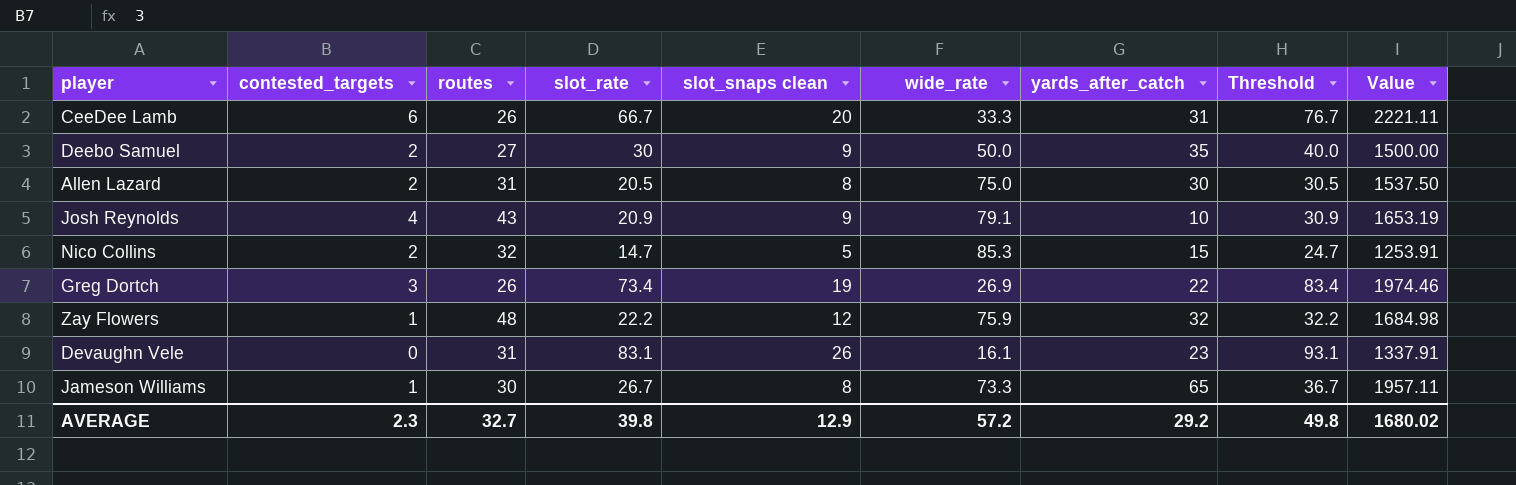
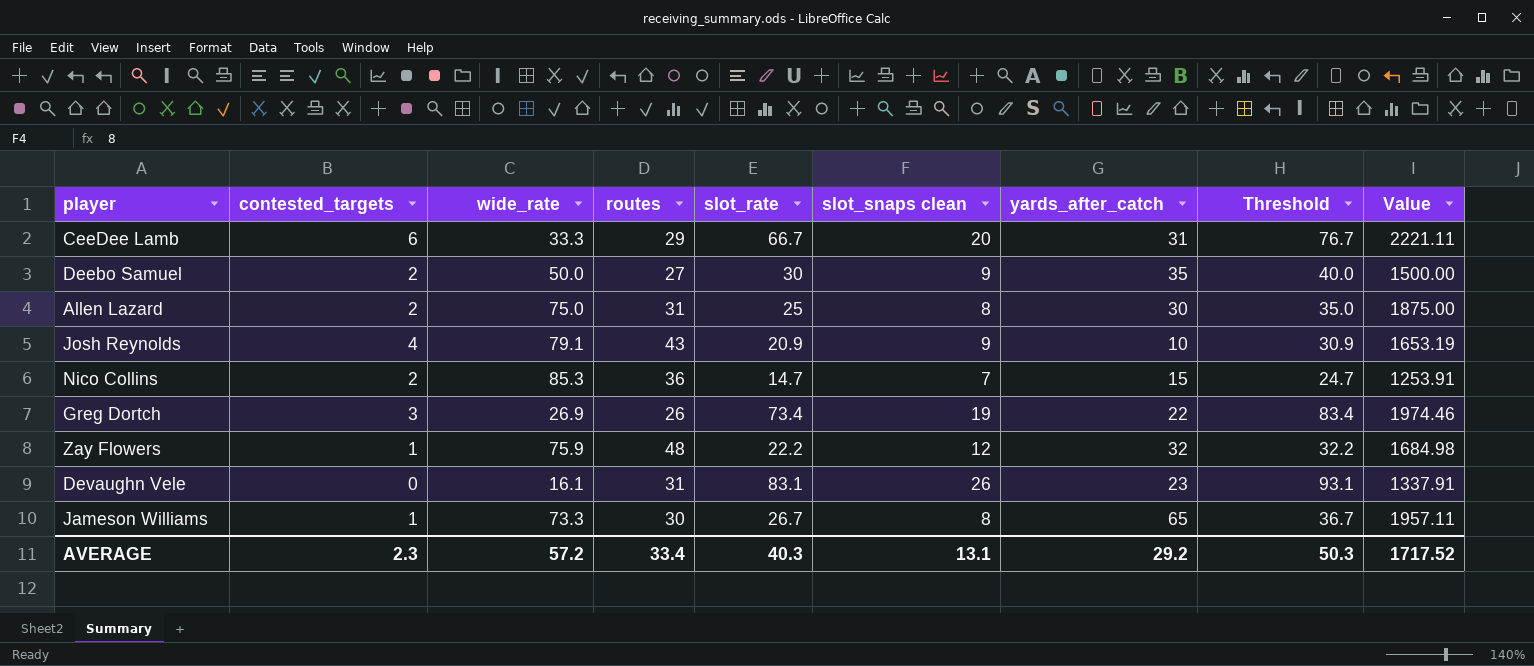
column wide_rate | position: 6 -> 3
CeeDee Lamb | routes: 26 -> 29
Allen Lazard | slot_rate: 20.5 -> 25
Allen Lazard | Threshold: 30.5 -> 35.0
Allen Lazard | Value: 1537.50 -> 1875.00
Nico Collins | routes: 32 -> 36
Nico Collins | slot_snaps clean: 5 -> 7
AVERAGE | routes: 32.7 -> 33.4
AVERAGE | slot_rate: 39.8 -> 40.3
AVERAGE | slot_snaps clean: 12.9 -> 13.1
AVERAGE | Threshold: 49.8 -> 50.3
AVERAGE | Value: 1680.02 -> 1717.52

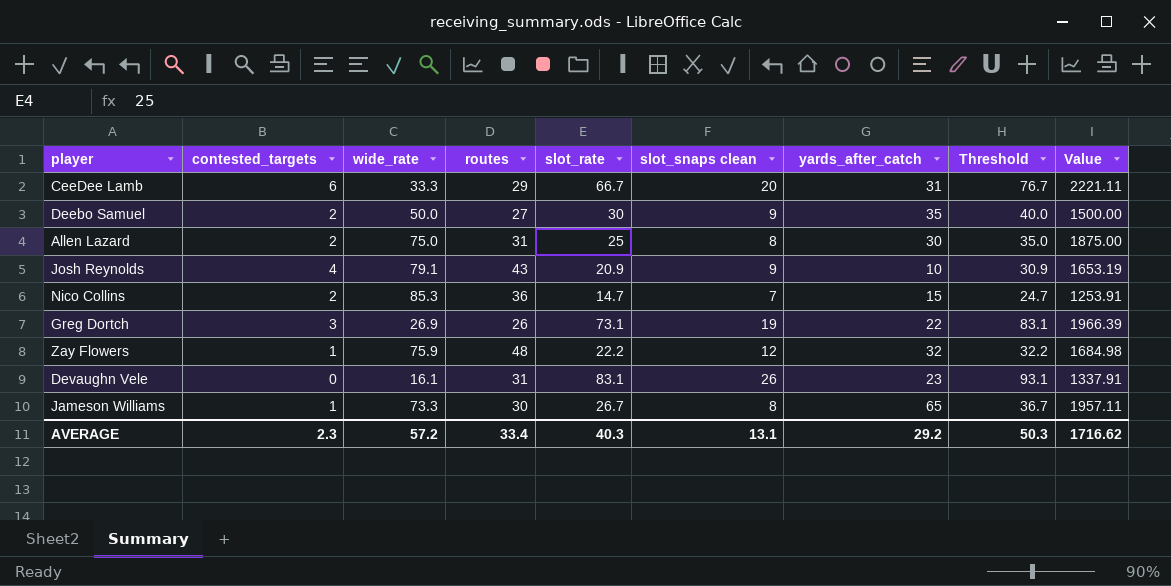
Greg Dortch | slot_rate: 73.4 -> 73.1
Greg Dortch | Threshold: 83.4 -> 83.1
Greg Dortch | Value: 1974.46 -> 1966.39
AVERAGE | Value: 1717.52 -> 1716.62

